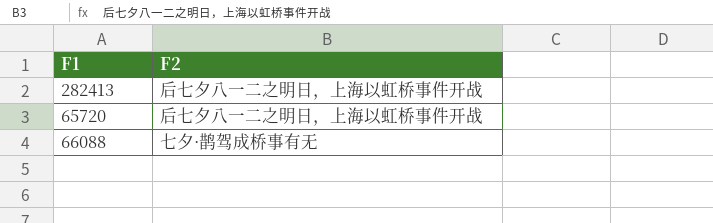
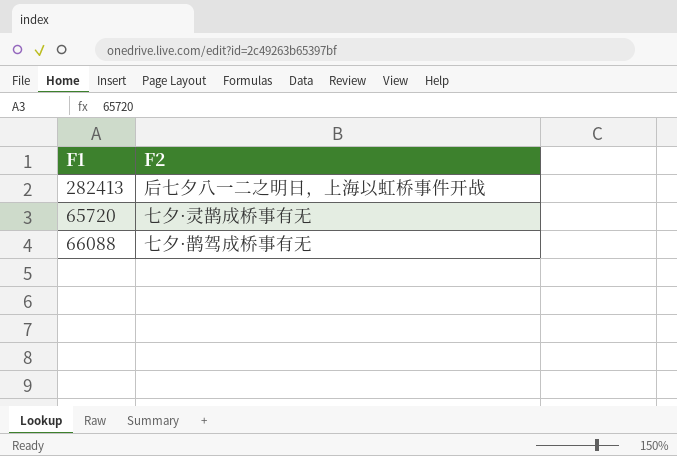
65720 | F2: 后七夕八一二之明日，上海以虹桥事件开战 -> 七夕·灵鹊成桥事有无

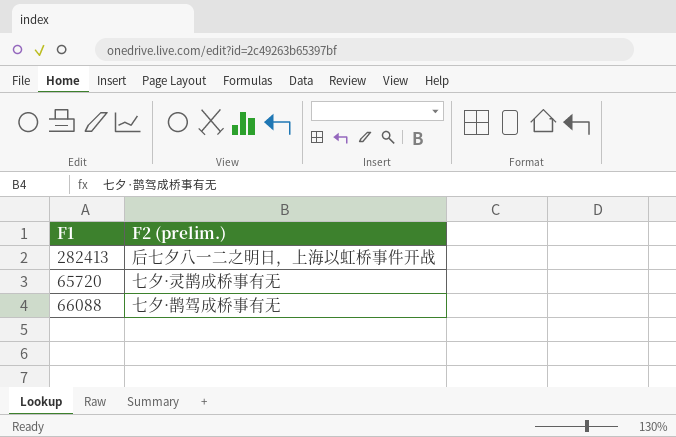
column name: F2 -> F2 (prelim.)

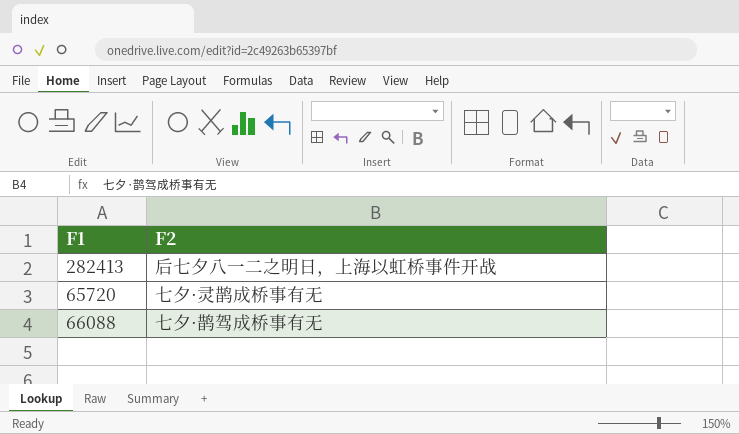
column name: F2 (prelim.) -> F2

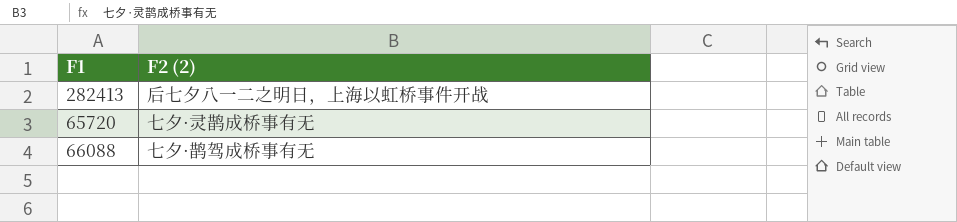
column name: F2 -> F2 (2)

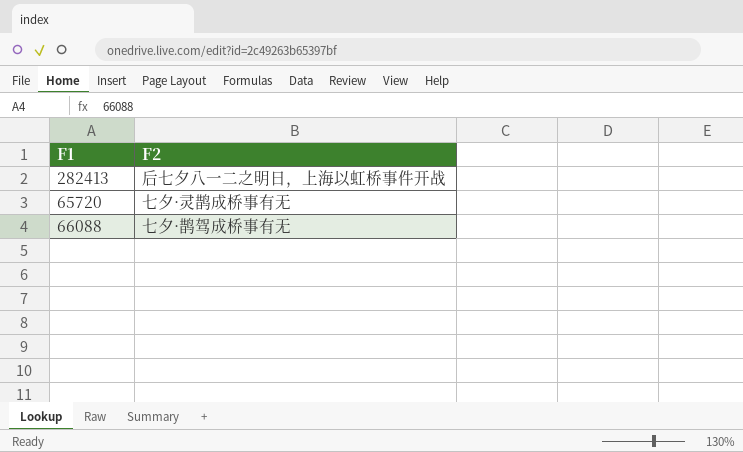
column name: F2 (2) -> F2

